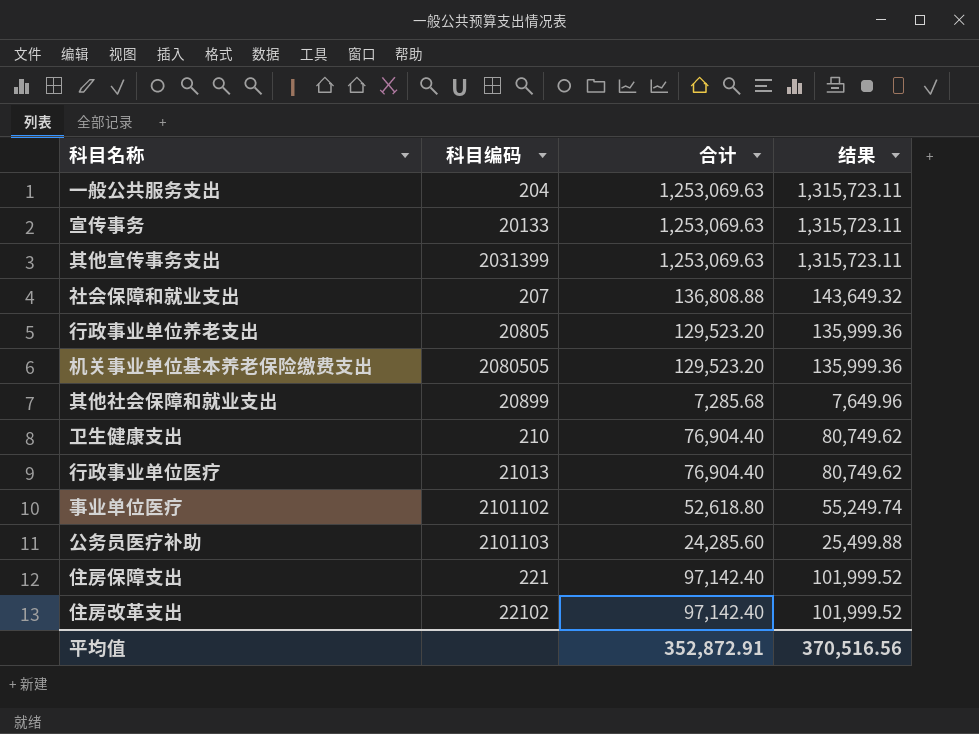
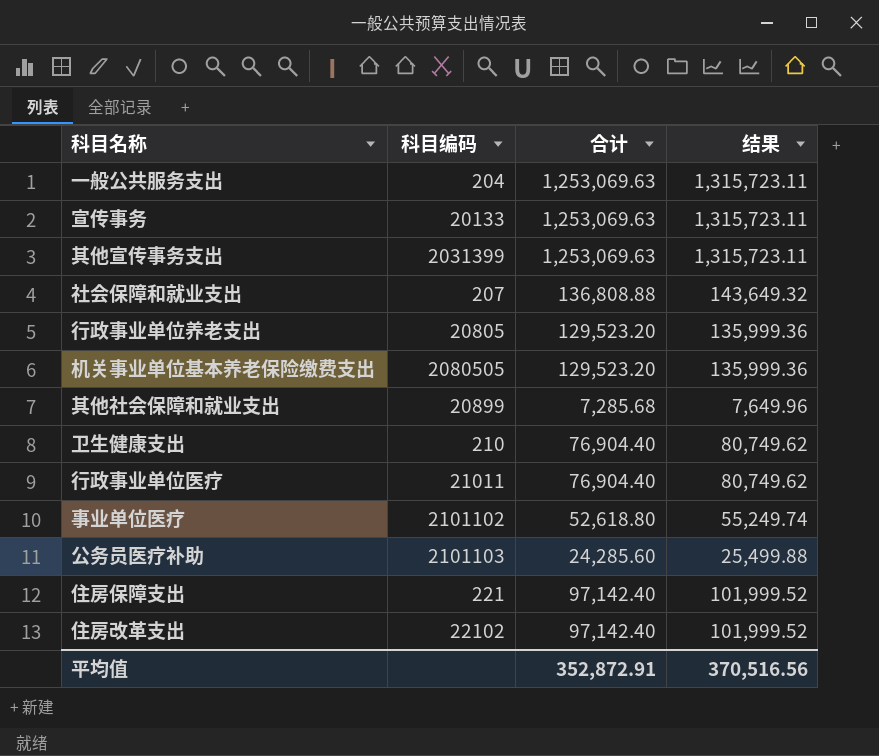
行政事业单位医疗 | 科目编码: 21013 -> 21011

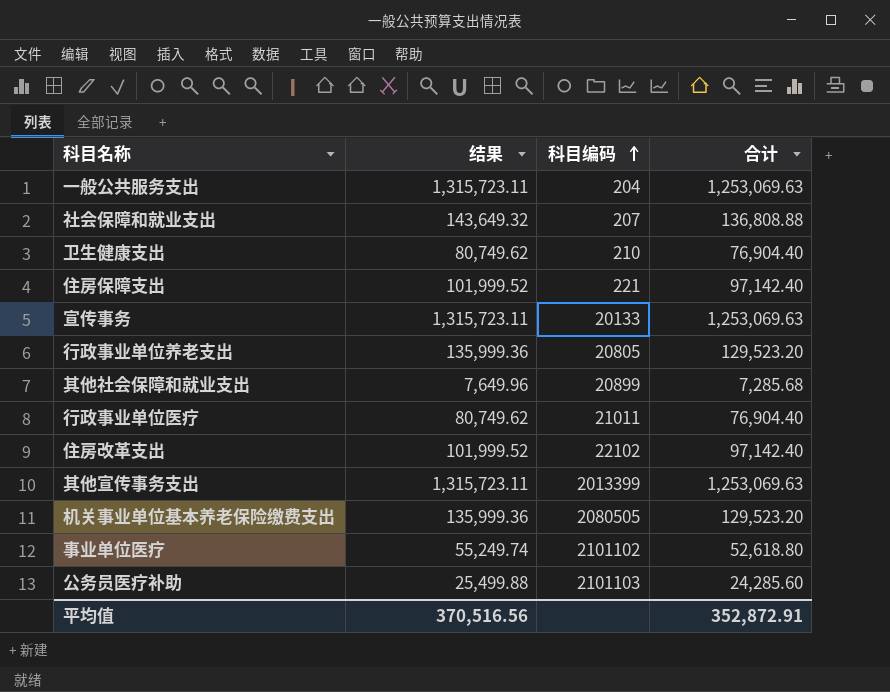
row order: none -> 科目编码 ascending
column 结果 | position: 4 -> 2
其他宣传事务支出 | 科目编码: 2031399 -> 2013399

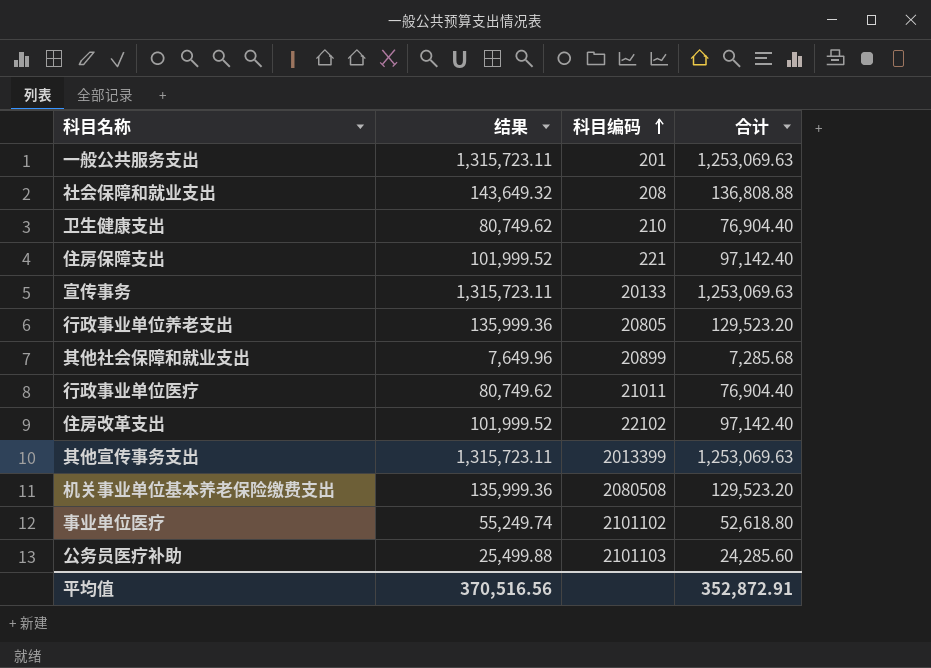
一般公共服务支出 | 科目编码: 204 -> 201
社会保障和就业支出 | 科目编码: 207 -> 208
机关事业单位基本养老保险缴费支出 | 科目编码: 2080505 -> 2080508

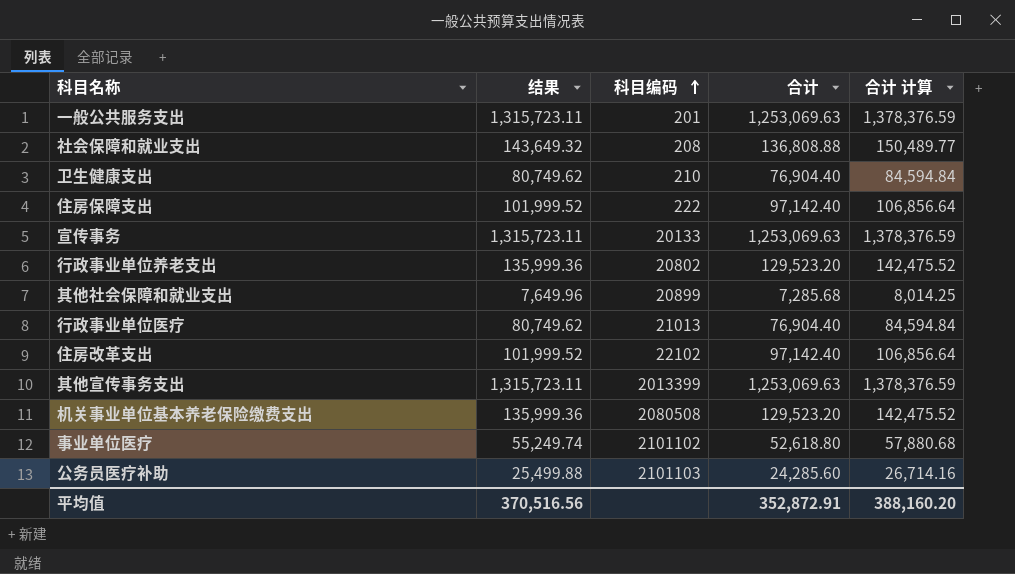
column 合计 计算 | formula: none -> [合计] * 1.1
住房保障支出 | 科目编码: 221 -> 222
行政事业单位养老支出 | 科目编码: 20805 -> 20802
行政事业单位医疗 | 科目编码: 21011 -> 21013

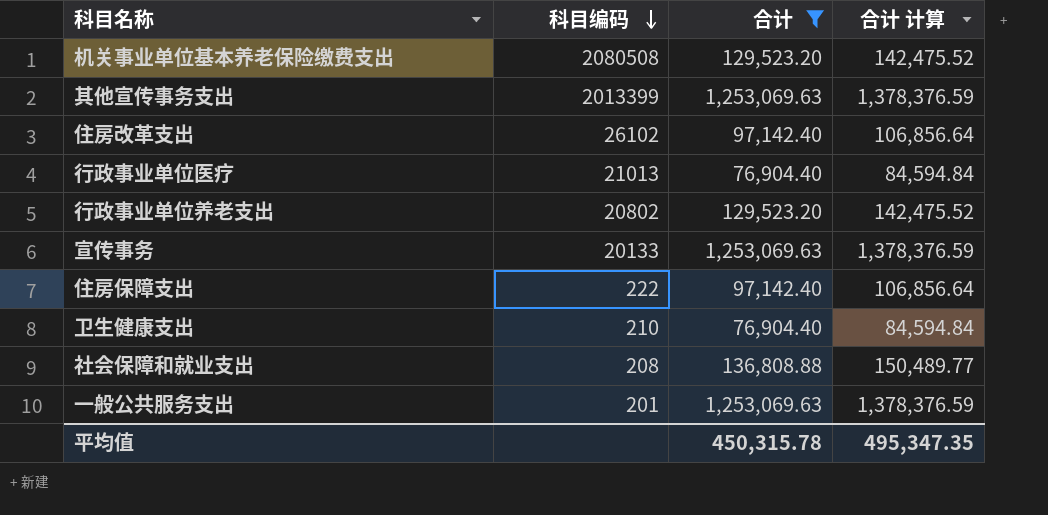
filter: none -> 合计 >= 76,904.40
row order: 科目编码 ascending -> 科目编码 descending
column 结果 | formula: [合计] * 1.05 -> none
住房改革支出 | 科目编码: 22102 -> 26102
平均值 | 合计: 352,872.91 -> 450,315.78
平均值 | 合计 计算: 388,160.20 -> 495,347.35

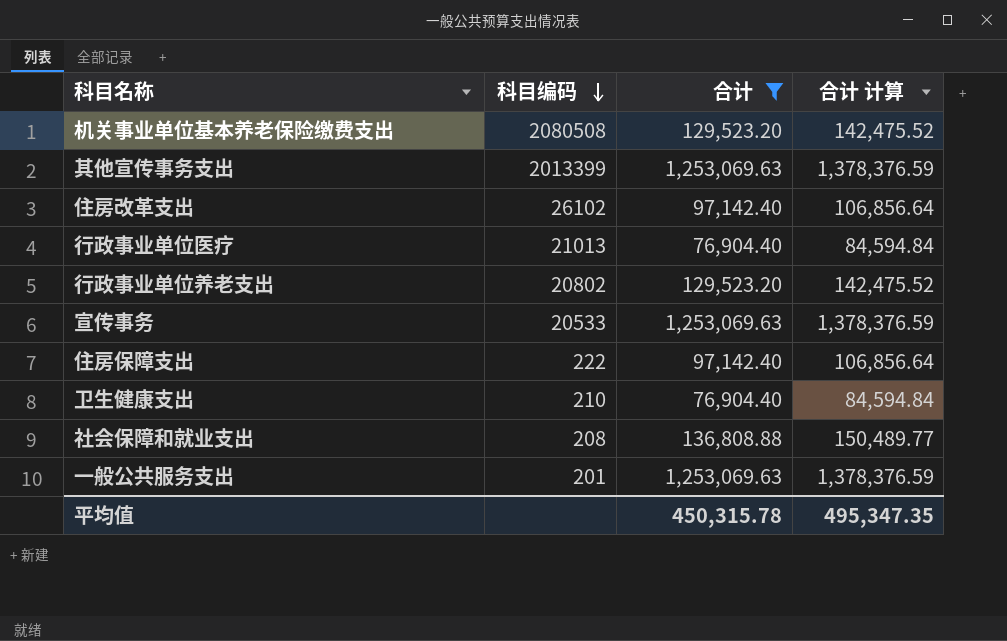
宣传事务 | 科目编码: 20133 -> 20533

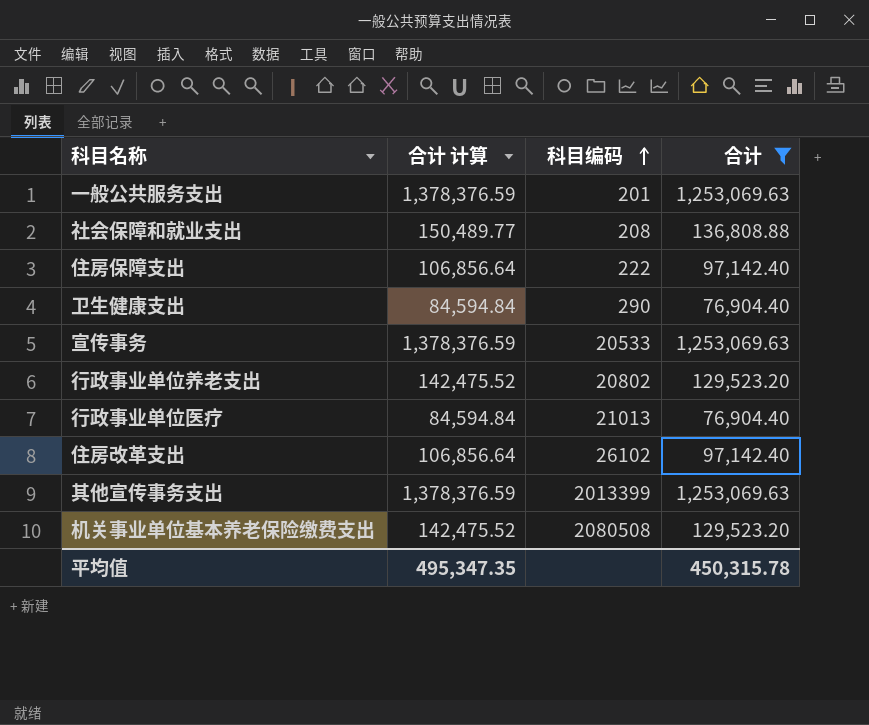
row order: 科目编码 descending -> 科目编码 ascending
column 合计 计算 | position: 4 -> 2
卫生健康支出 | 科目编码: 210 -> 290

